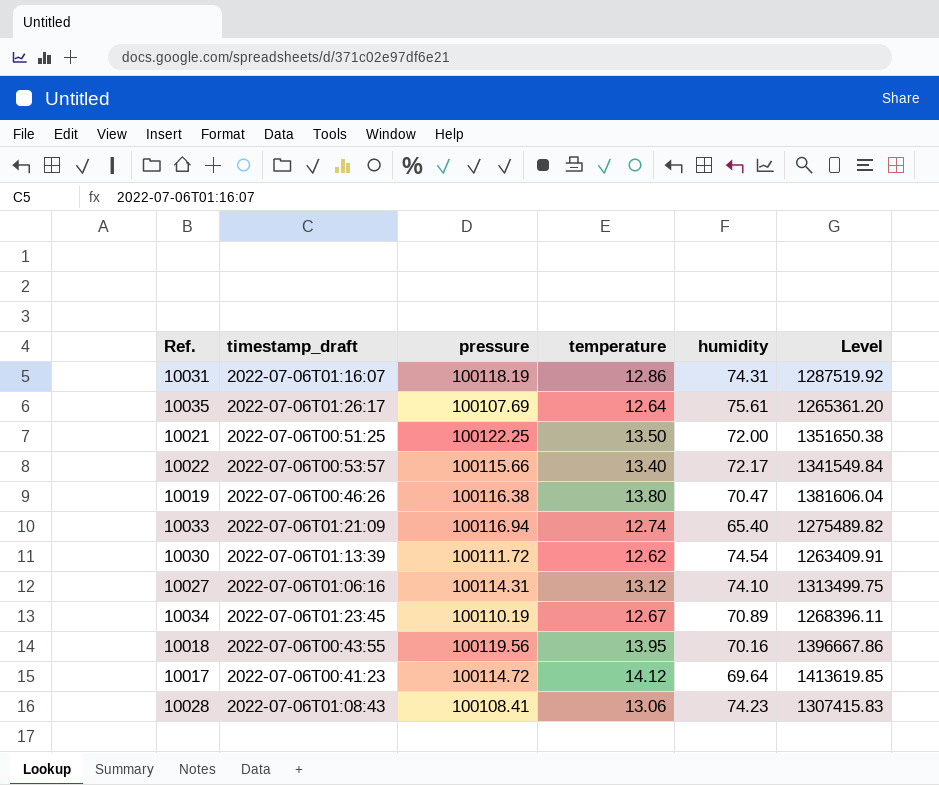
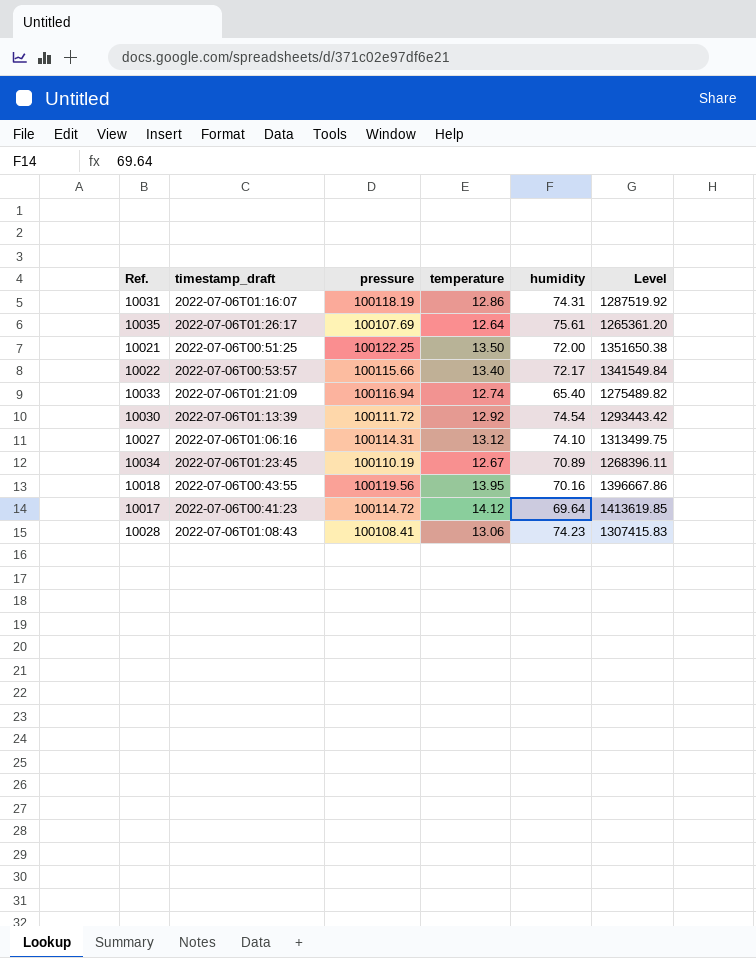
row 10019: 2022-07-06T00:46:26 | 100116.38 | 13.80 | 70.47 | 1381606.04 -> none
10030 | temperature: 12.62 -> 12.92
10030 | Level: 1263409.91 -> 1293443.42

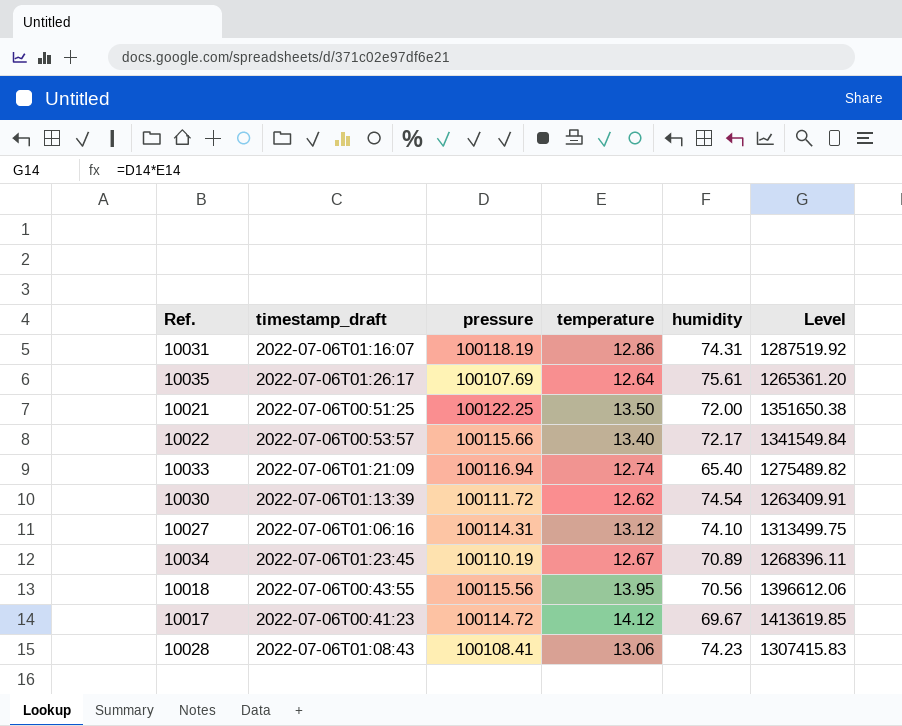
10030 | temperature: 12.92 -> 12.62
10030 | Level: 1293443.42 -> 1263409.91
10018 | pressure: 100119.56 -> 100115.56
10018 | humidity: 70.16 -> 70.56
10018 | Level: 1396667.86 -> 1396612.06
10017 | humidity: 69.64 -> 69.67

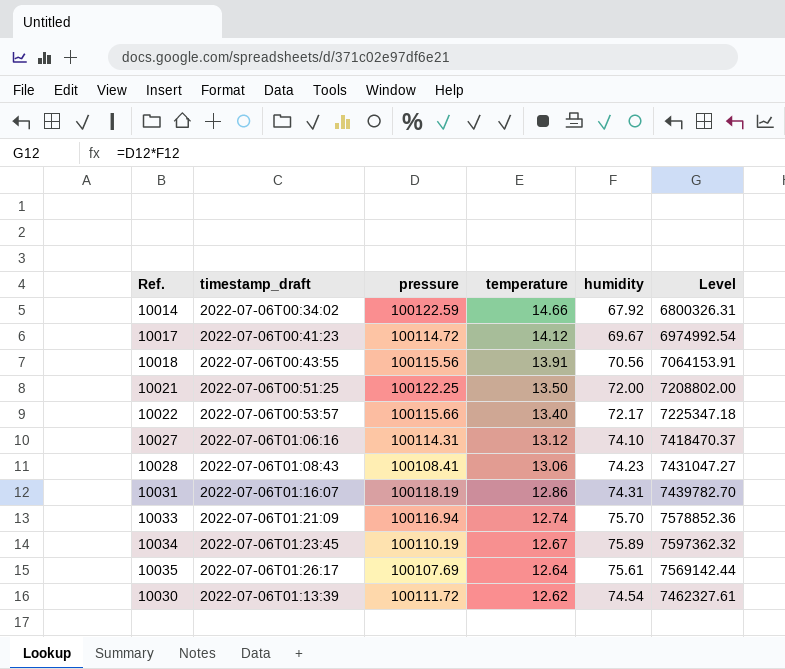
row order: none -> temperature descending
column Level | formula: [pressure] * [temperature] -> [pressure] * [humidity]
row 10014: none -> 2022-07-06T00:34:02 | 100122.59 | 14.66 | 67.92 | 6800326.31
10018 | temperature: 13.95 -> 13.91
10033 | humidity: 65.40 -> 75.70
10034 | humidity: 70.89 -> 75.89

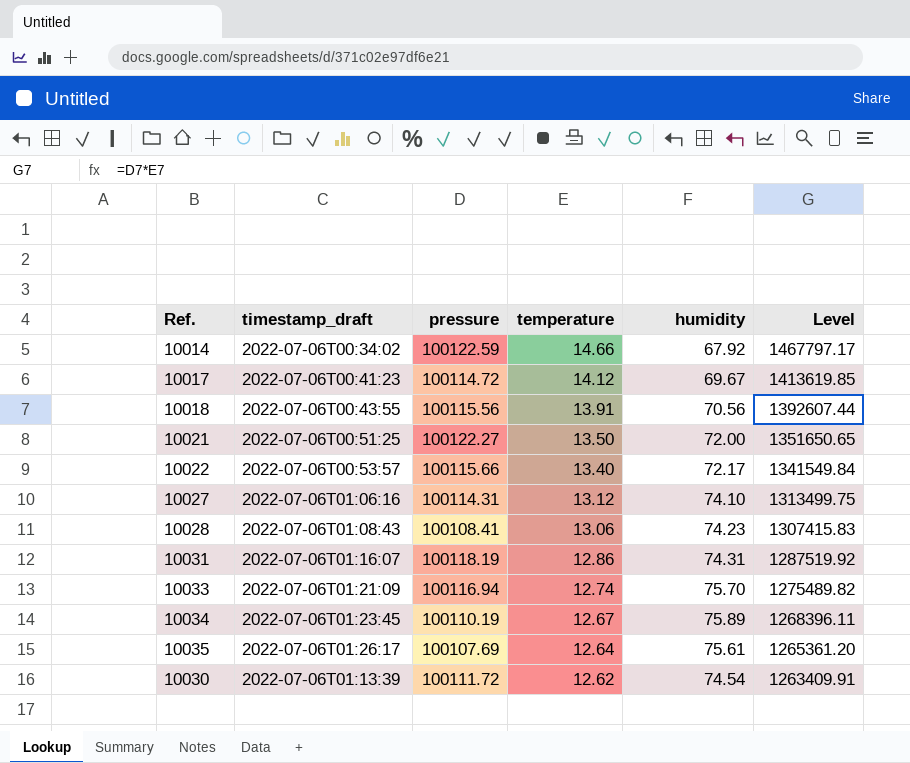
column Level | formula: [pressure] * [humidity] -> [pressure] * [temperature]
10021 | pressure: 100122.25 -> 100122.27

